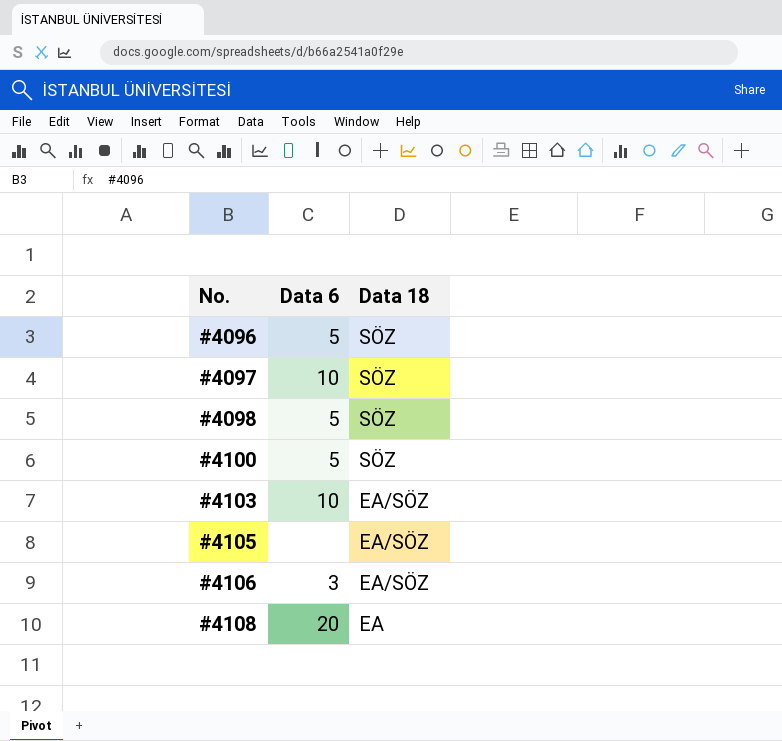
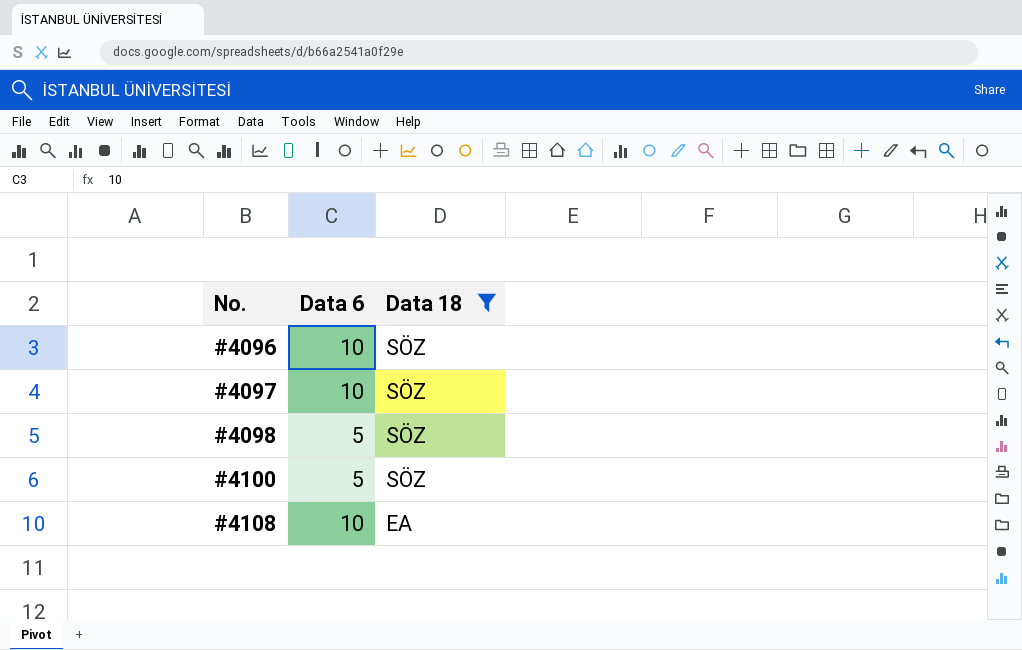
filter: none -> Data 18 != EA/SÖZ
#4096 | Data 6: 5 -> 10
#4108 | Data 6: 20 -> 10

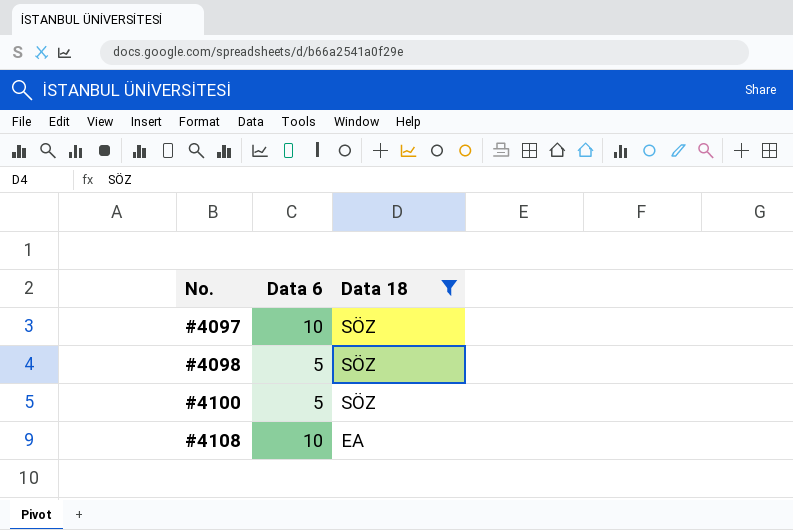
row #4096: 10 | SÖZ -> none

